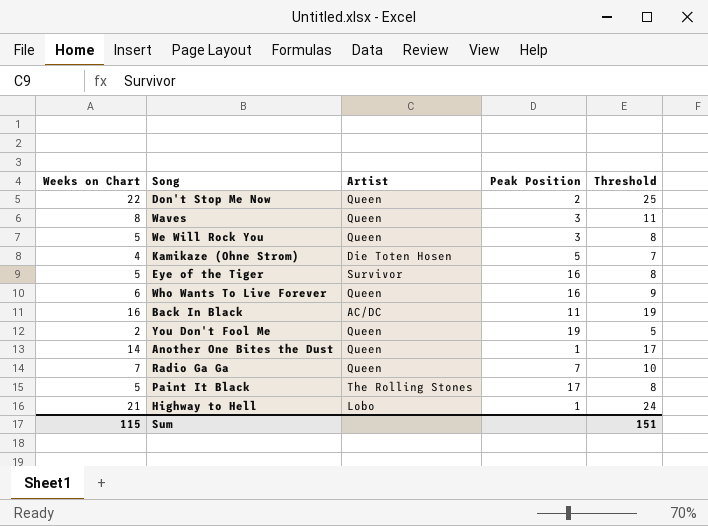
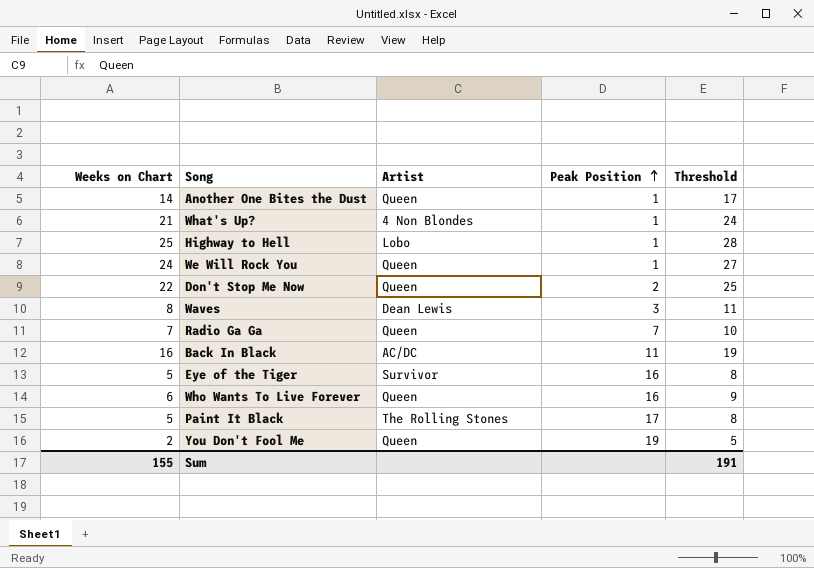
row order: none -> Peak Position ascending
row Kamikaze (Ohne Strom): 4 | Die Toten Hosen | 5 | 7 -> none
row What's Up?: none -> 21 | 4 Non Blondes | 1 | 24
Highway to Hell | Weeks on Chart: 21 -> 25
Highway to Hell | Threshold: 24 -> 28
We Will Rock You | Weeks on Chart: 5 -> 24
We Will Rock You | Peak Position: 3 -> 1
We Will Rock You | Threshold: 8 -> 27
Waves | Artist: Queen -> Dean Lewis
Sum | Weeks on Chart: 115 -> 155
Sum | Threshold: 151 -> 191

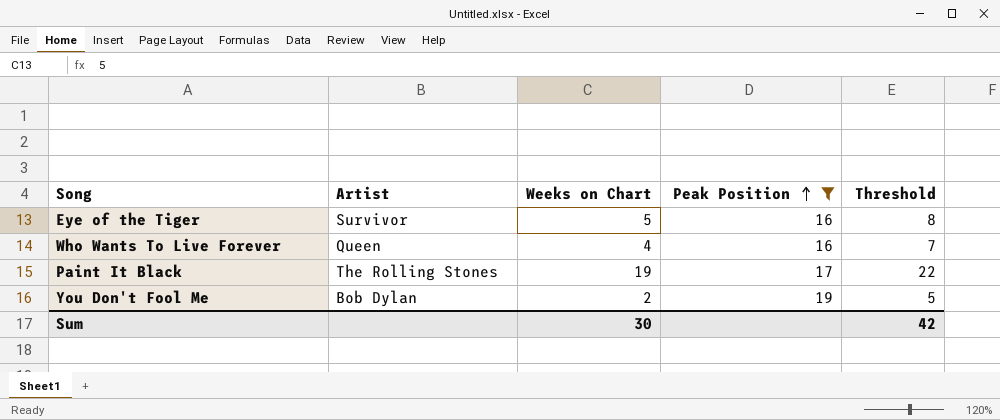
filter: none -> Peak Position >= 16
column Weeks on Chart | position: 1 -> 3
Who Wants To Live Forever | Weeks on Chart: 6 -> 4
Who Wants To Live Forever | Threshold: 9 -> 7
Paint It Black | Weeks on Chart: 5 -> 19
Paint It Black | Threshold: 8 -> 22
You Don't Fool Me | Artist: Queen -> Bob Dylan
Sum | Weeks on Chart: 155 -> 30
Sum | Threshold: 191 -> 42

